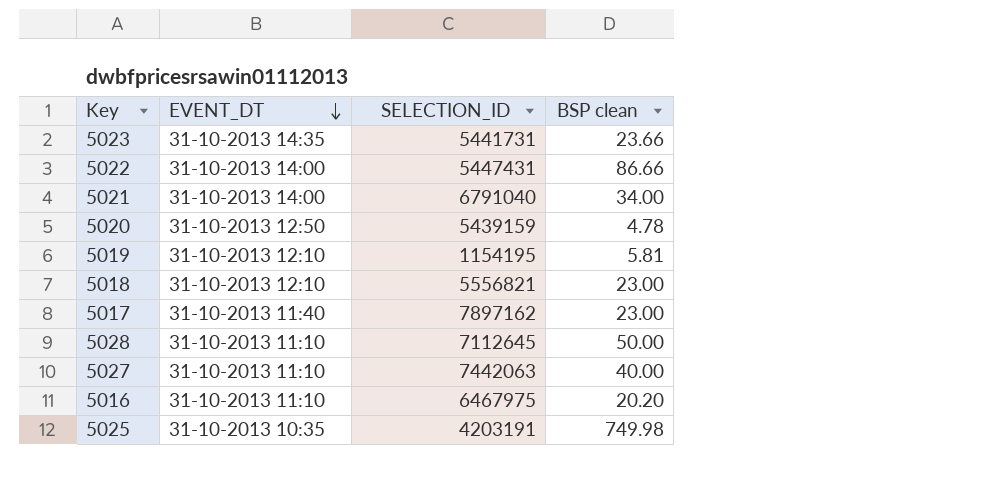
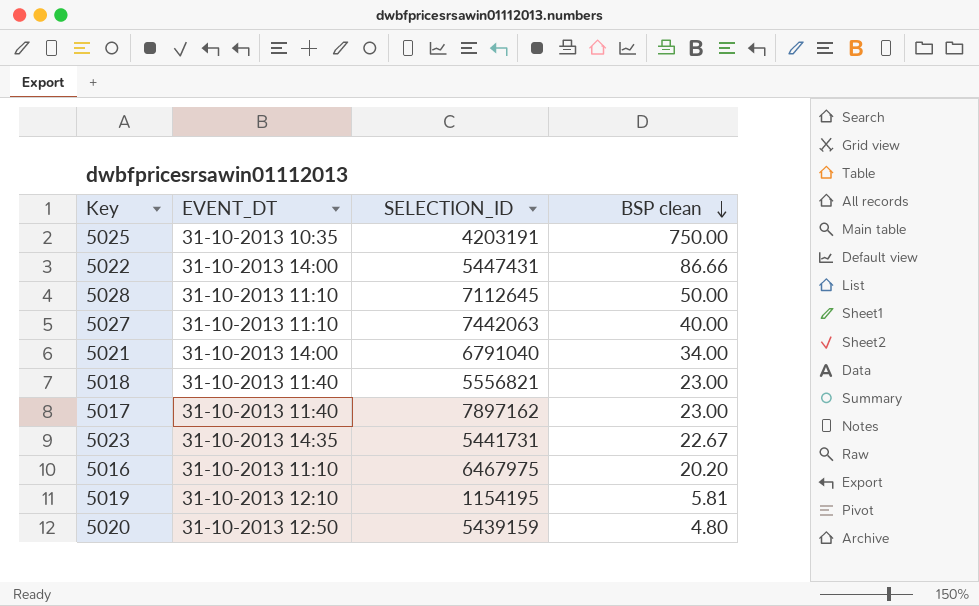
row order: EVENT_DT descending -> BSP clean descending
5025 | BSP clean: 749.98 -> 750.00
5018 | EVENT_DT: 31-10-2013 12:10 -> 31-10-2013 11:40
5023 | BSP clean: 23.66 -> 22.67
5020 | BSP clean: 4.78 -> 4.80

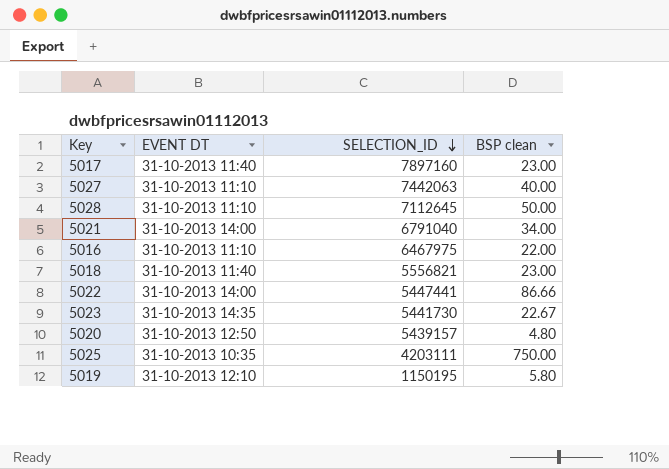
row order: BSP clean descending -> SELECTION_ID descending
column name: EVENT_DT -> EVENT DT
5017 | SELECTION_ID: 7897162 -> 7897160
5016 | BSP clean: 20.20 -> 22.00
5022 | SELECTION_ID: 5447431 -> 5447441
5023 | SELECTION_ID: 5441731 -> 5441730
5020 | SELECTION_ID: 5439159 -> 5439157
5025 | SELECTION_ID: 4203191 -> 4203111
5019 | SELECTION_ID: 1154195 -> 1150195
5019 | BSP clean: 5.81 -> 5.80

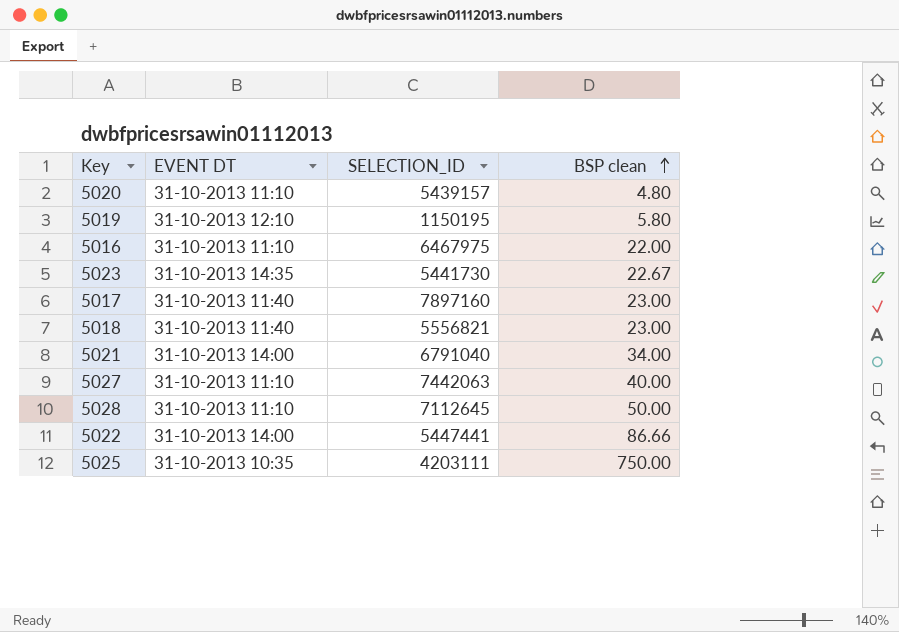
row order: SELECTION_ID descending -> BSP clean ascending
5020 | EVENT DT: 31-10-2013 12:50 -> 31-10-2013 11:10

